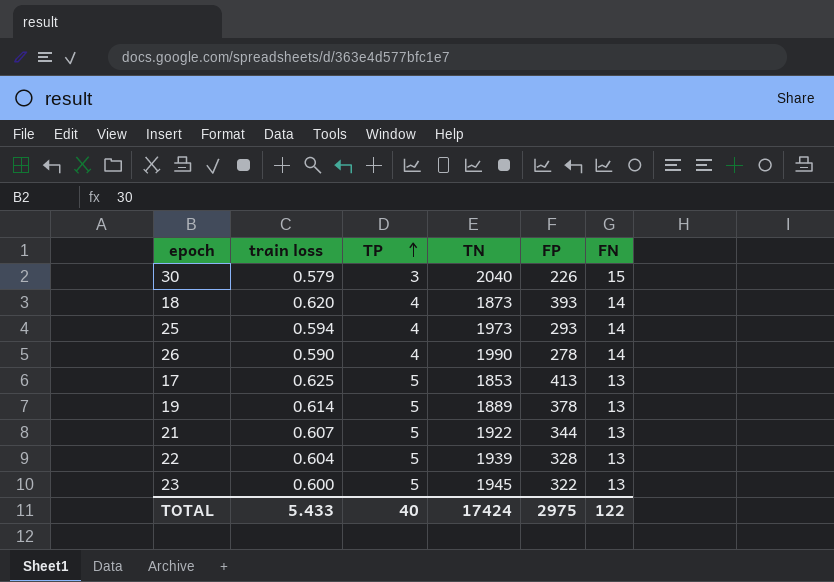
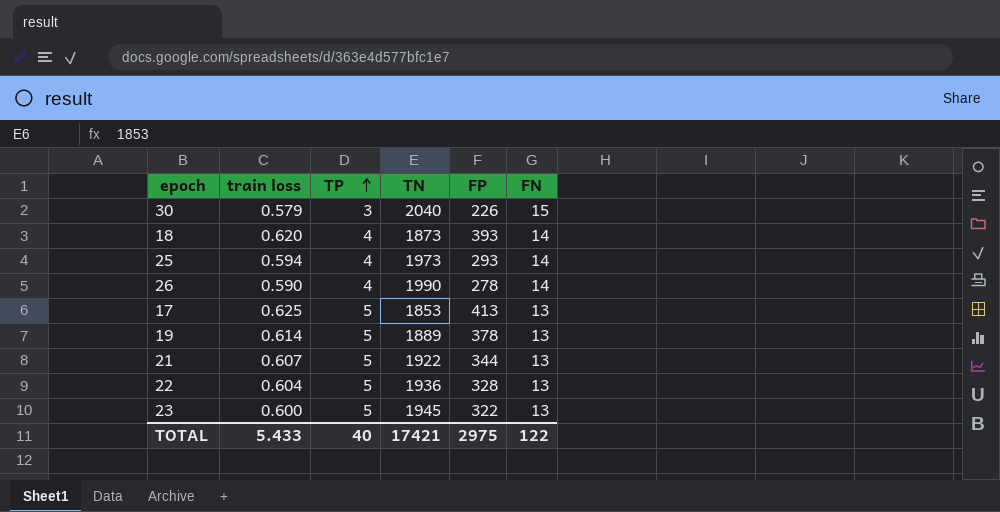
22 | TN: 1939 -> 1936
TOTAL | TN: 17424 -> 17421

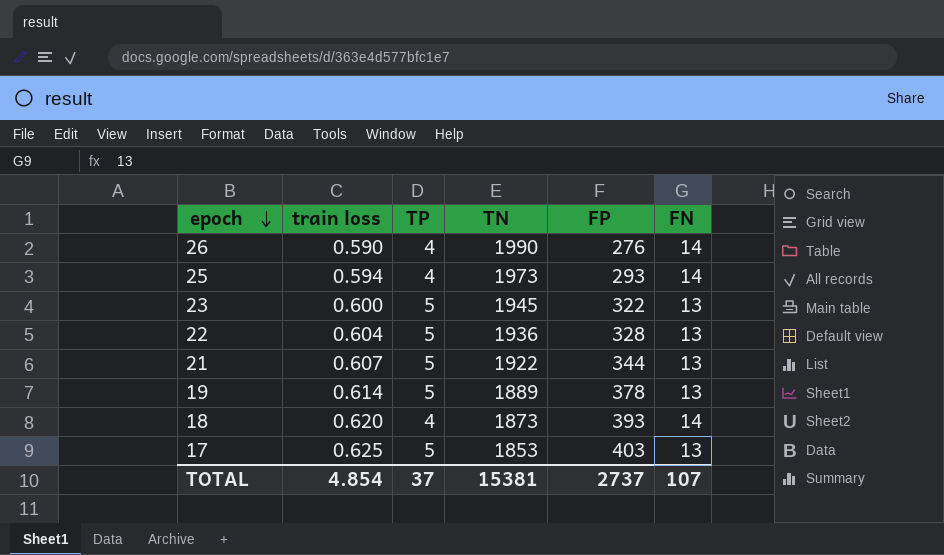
row order: TP ascending -> epoch descending
row 30: 0.579 | 3 | 2040 | 226 | 15 -> none
26 | FP: 278 -> 276
17 | FP: 413 -> 403
TOTAL | train loss: 5.433 -> 4.854
TOTAL | TP: 40 -> 37
TOTAL | TN: 17421 -> 15381
TOTAL | FP: 2975 -> 2737
TOTAL | FN: 122 -> 107

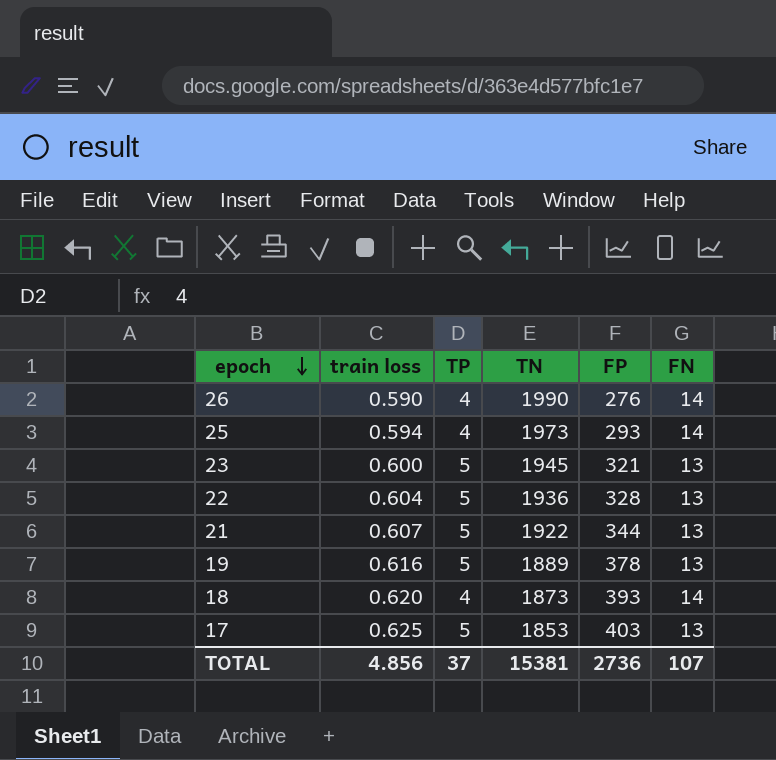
23 | FP: 322 -> 321
19 | train loss: 0.614 -> 0.616
TOTAL | train loss: 4.854 -> 4.856
TOTAL | FP: 2737 -> 2736

